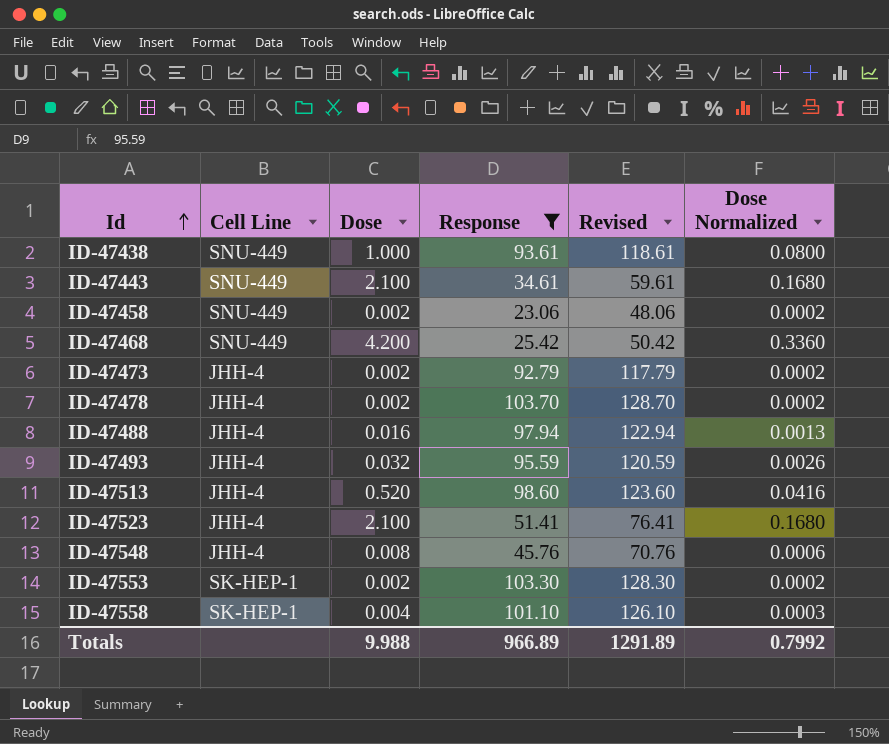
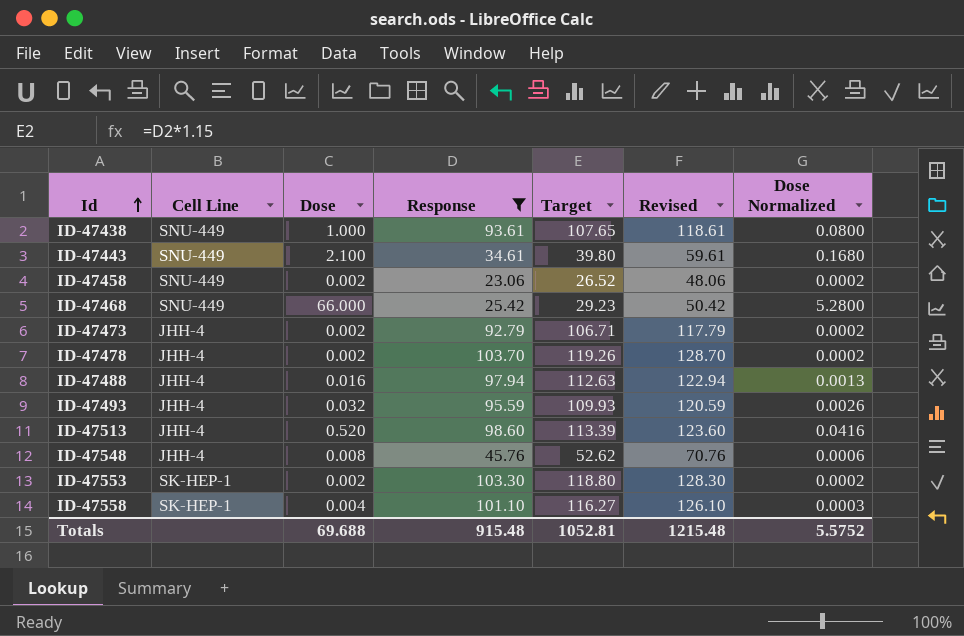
column Target | formula: none -> [Response] * 1.15
row ID-47523: JHH-4 | 2.100 | 51.41 | 76.41 | 0.1680 -> none
ID-47468 | Dose: 4.200 -> 66.000
ID-47468 | Dose Normalized: 0.3360 -> 5.2800
Totals | Dose: 9.988 -> 69.688
Totals | Response: 966.89 -> 915.48
Totals | Revised: 1291.89 -> 1215.48
Totals | Dose Normalized: 0.7992 -> 5.5752

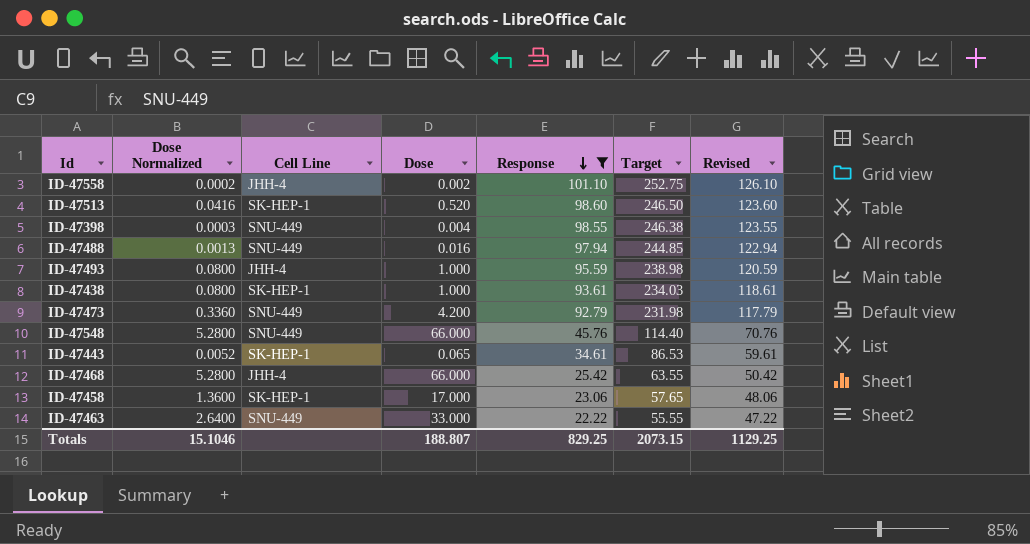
row order: Id ascending -> Response descending
column Dose Normalized | position: 7 -> 2
column Target | formula: [Response] * 1.15 -> [Response] * 2.5
row ID-47478: JHH-4 | 0.002 | 103.70 | 119.26 | 128.70 | 0.0002 -> none
row ID-47553: SK-HEP-1 | 0.002 | 103.30 | 118.80 | 128.30 | 0.0002 -> none
ID-47558 | Dose Normalized: 0.0003 -> 0.0002
ID-47558 | Cell Line: SK-HEP-1 -> JHH-4
ID-47558 | Dose: 0.004 -> 0.002
ID-47513 | Cell Line: JHH-4 -> SK-HEP-1
row ID-47398: none -> 0.0003 | SNU-449 | 0.004 | 98.55 | 246.38 | 123.55
ID-47488 | Cell Line: JHH-4 -> SNU-449
ID-47493 | Dose Normalized: 0.0026 -> 0.0800
ID-47493 | Dose: 0.032 -> 1.000
ID-47438 | Cell Line: SNU-449 -> SK-HEP-1
ID-47473 | Dose Normalized: 0.0002 -> 0.3360
ID-47473 | Cell Line: JHH-4 -> SNU-449
ID-47473 | Dose: 0.002 -> 4.200
ID-47548 | Dose Normalized: 0.0006 -> 5.2800
ID-47548 | Cell Line: JHH-4 -> SNU-449
ID-47548 | Dose: 0.008 -> 66.000
ID-47443 | Dose Normalized: 0.1680 -> 0.0052
ID-47443 | Cell Line: SNU-449 -> SK-HEP-1
ID-47443 | Dose: 2.100 -> 0.065
ID-47468 | Cell Line: SNU-449 -> JHH-4
ID-47458 | Dose Normalized: 0.0002 -> 1.3600
ID-47458 | Cell Line: SNU-449 -> SK-HEP-1
ID-47458 | Dose: 0.002 -> 17.000
row ID-47463: none -> 2.6400 | SNU-449 | 33.000 | 22.22 | 55.55 | 47.22
Totals | Dose Normalized: 5.5752 -> 15.1046
Totals | Dose: 69.688 -> 188.807
Totals | Response: 915.48 -> 829.25
Totals | Target: 1052.81 -> 2073.15
Totals | Revised: 1215.48 -> 1129.25

